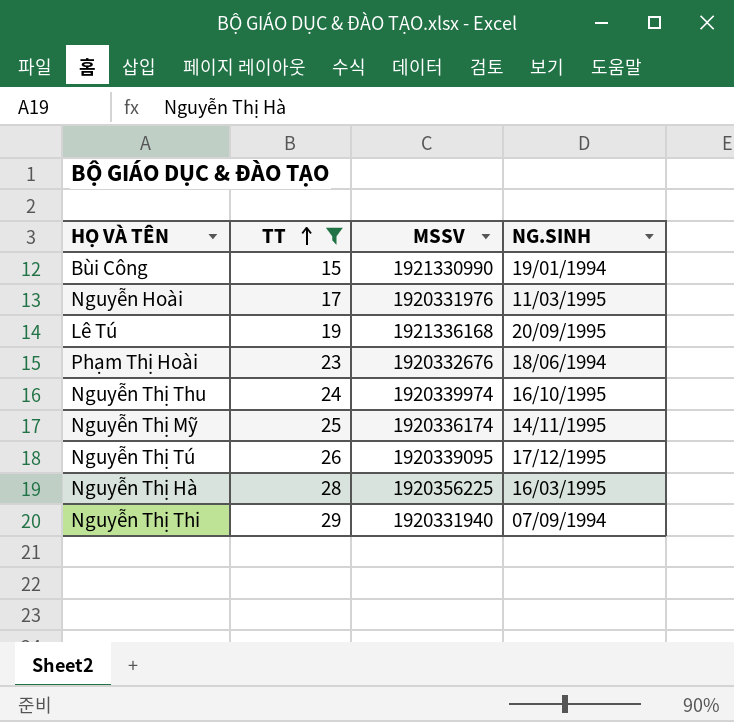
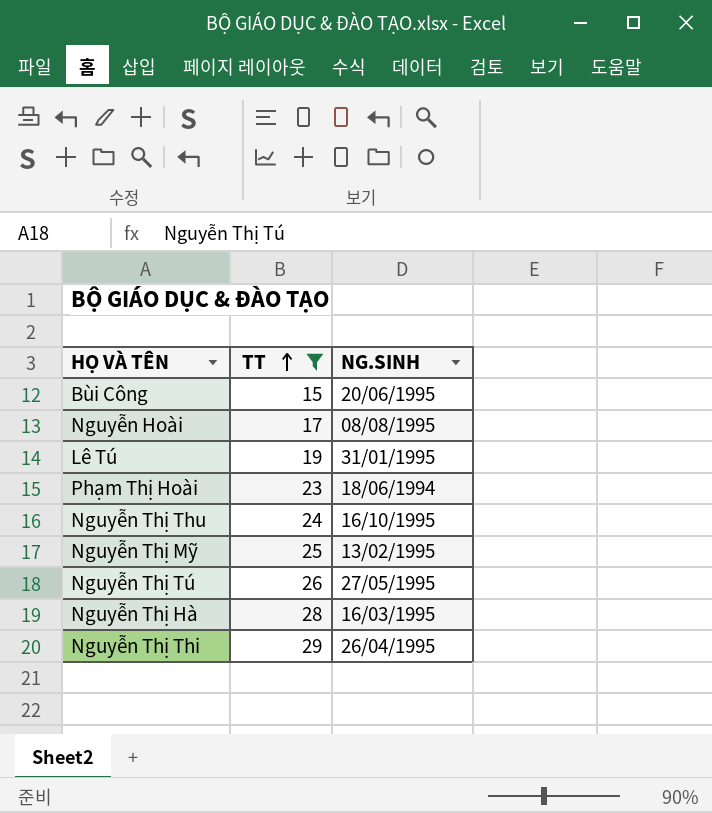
column MSSV | position: 3 -> none
Bùi Công | NG.SINH: 19/01/1994 -> 20/06/1995
Nguyễn Hoài | NG.SINH: 11/03/1995 -> 08/08/1995
Lê Tú | NG.SINH: 20/09/1995 -> 31/01/1995
Nguyễn Thị Mỹ | NG.SINH: 14/11/1995 -> 13/02/1995
Nguyễn Thị Tú | NG.SINH: 17/12/1995 -> 27/05/1995
Nguyễn Thị Thi | NG.SINH: 07/09/1994 -> 26/04/1995

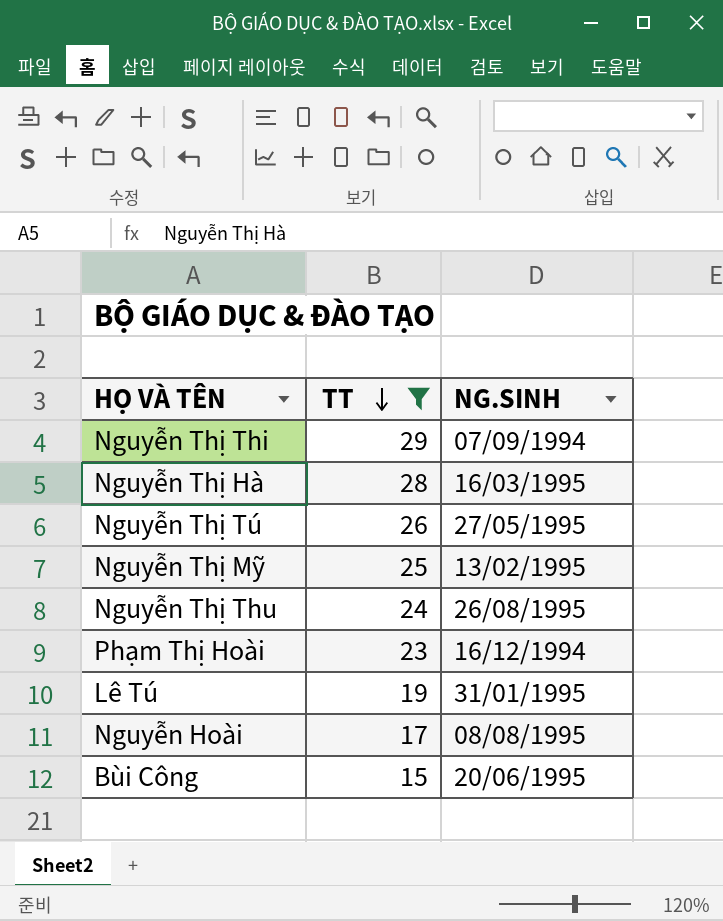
row order: TT ascending -> TT descending
Nguyễn Thị Thi | NG.SINH: 26/04/1995 -> 07/09/1994
Nguyễn Thị Thu | NG.SINH: 16/10/1995 -> 26/08/1995
Phạm Thị Hoài | NG.SINH: 18/06/1994 -> 16/12/1994

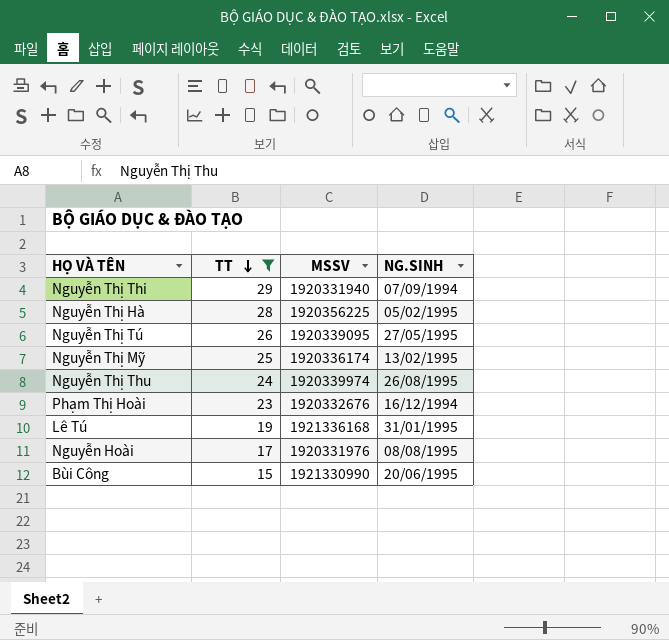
column MSSV | position: none -> 3
Nguyễn Thị Hà | NG.SINH: 16/03/1995 -> 05/02/1995

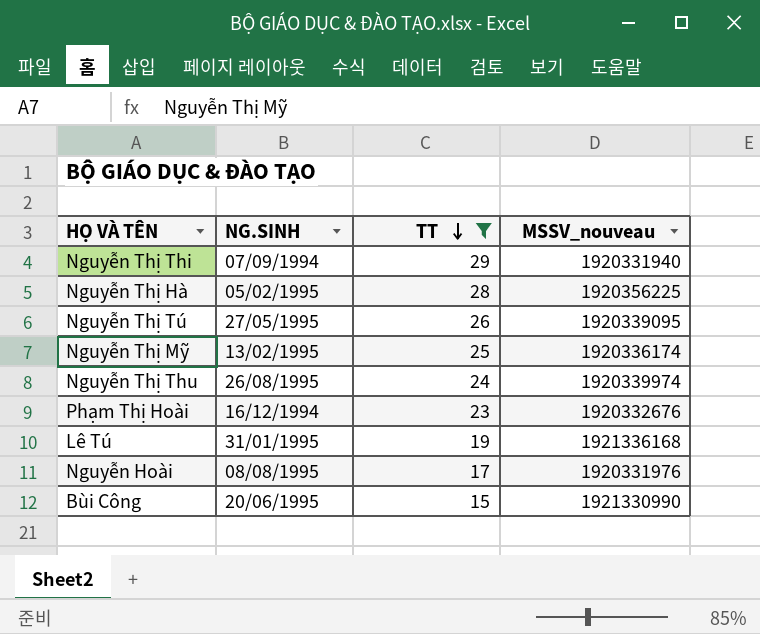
column NG.SINH | position: 4 -> 2
column name: MSSV -> MSSV_nouveau

